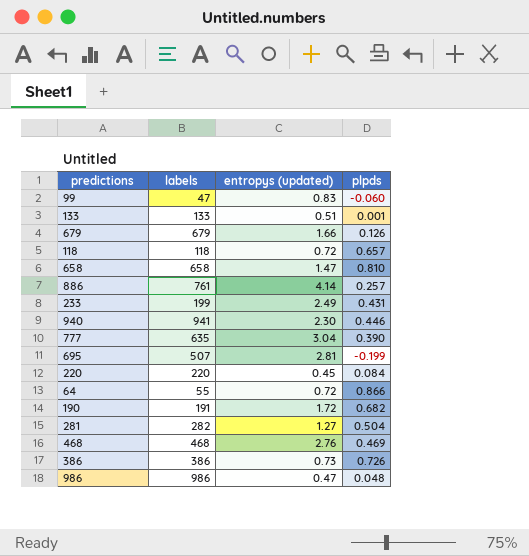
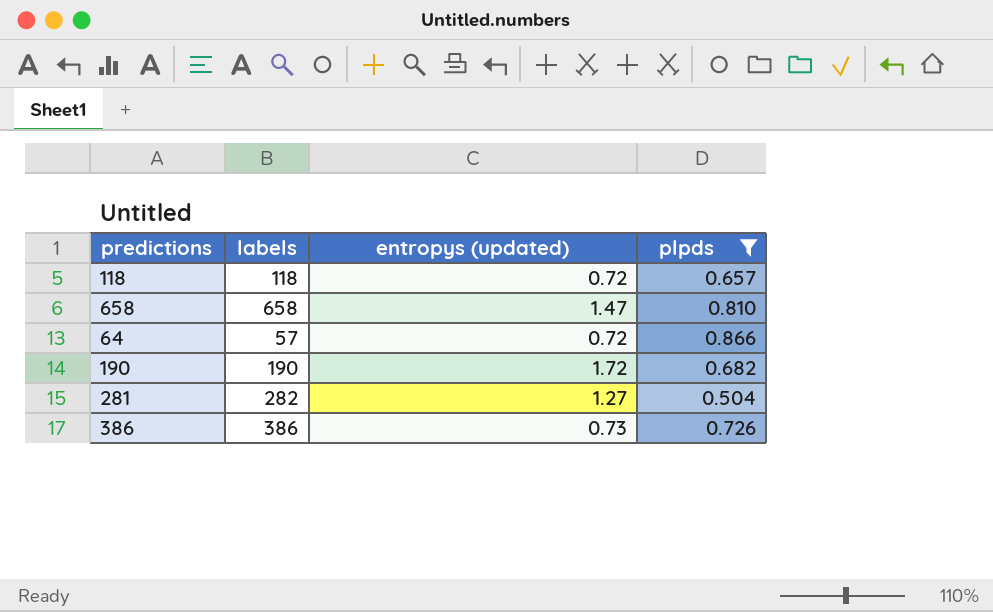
filter: none -> plpds >= 0.504
64 | labels: 55 -> 57
190 | labels: 191 -> 190

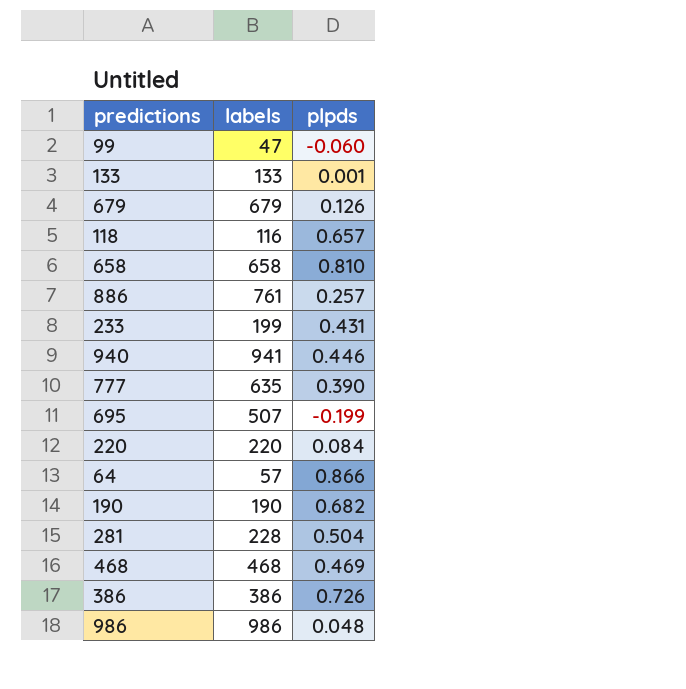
filter: plpds >= 0.504 -> none
column entropys (updated) | position: 3 -> none
118 | labels: 118 -> 116
281 | labels: 282 -> 228

